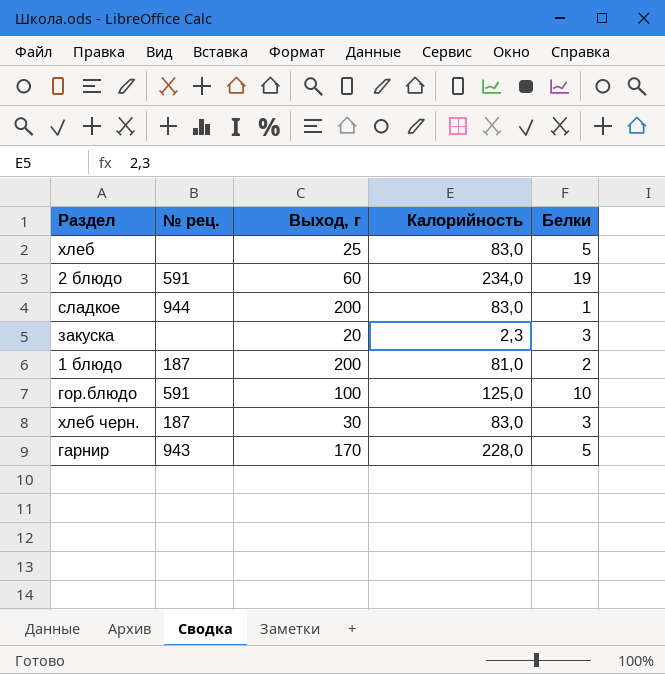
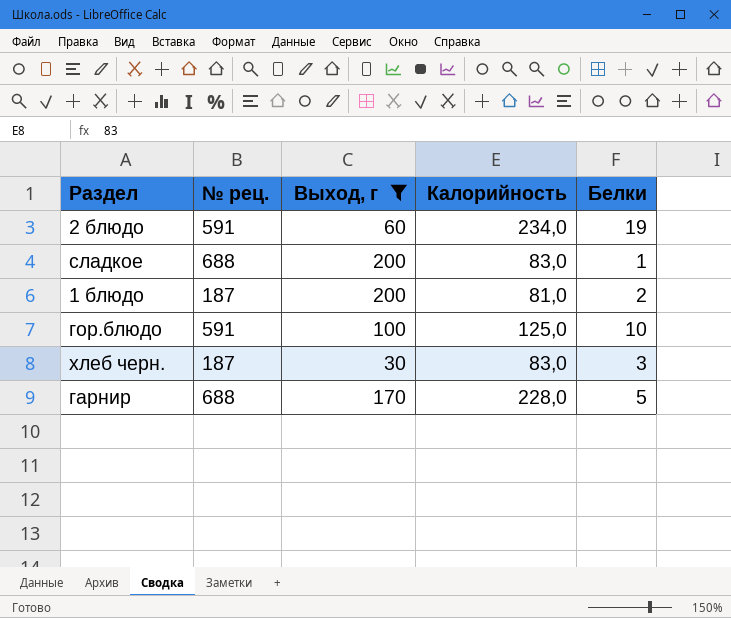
filter: none -> Выход, г >= 30
сладкое | № рец.: 944 -> 688
гарнир | № рец.: 943 -> 688

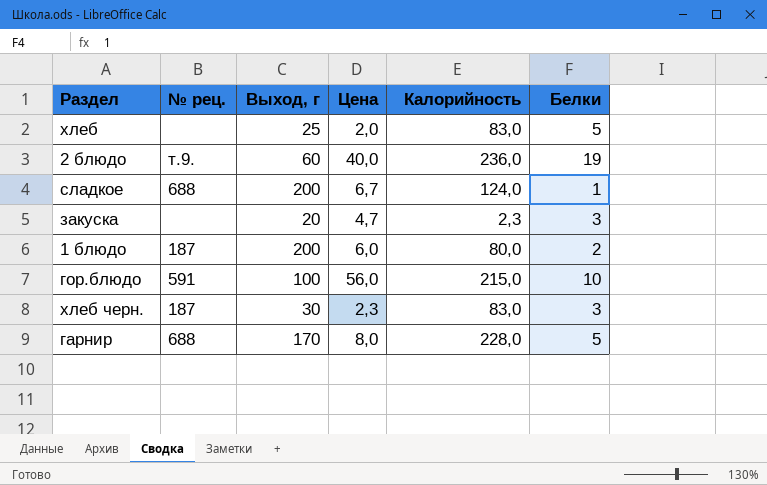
filter: Выход, г >= 30 -> none
column Цена | position: none -> 4
2 блюдо | № рец.: 591 -> т.9.
2 блюдо | Калорийность: 234,0 -> 236,0
сладкое | Калорийность: 83,0 -> 124,0
1 блюдо | Калорийность: 81,0 -> 80,0
гор.блюдо | Калорийность: 125,0 -> 215,0

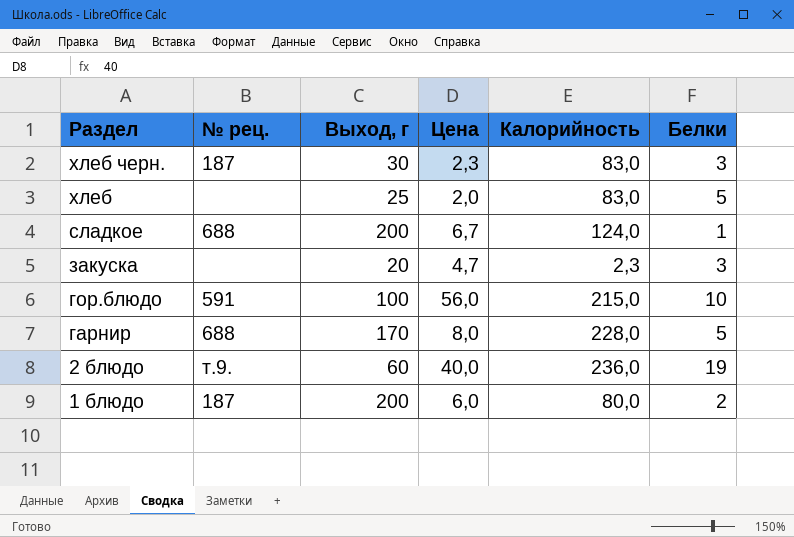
row order: none -> Раздел descending

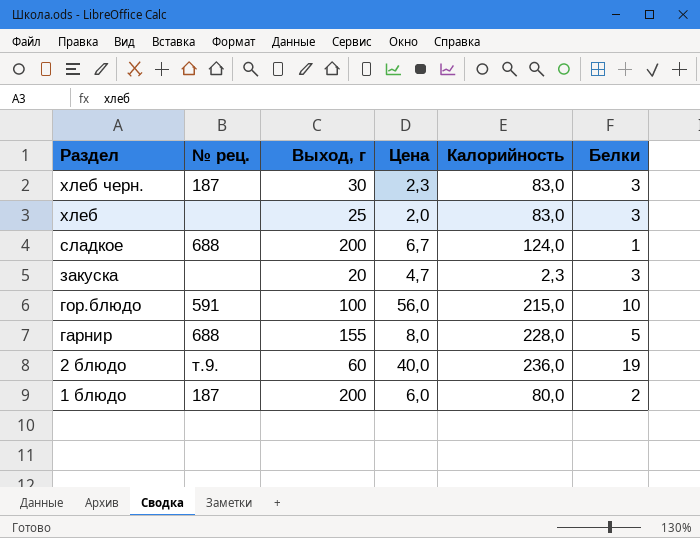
хлеб | Белки: 5 -> 3
гарнир | Выход, г: 170 -> 155

